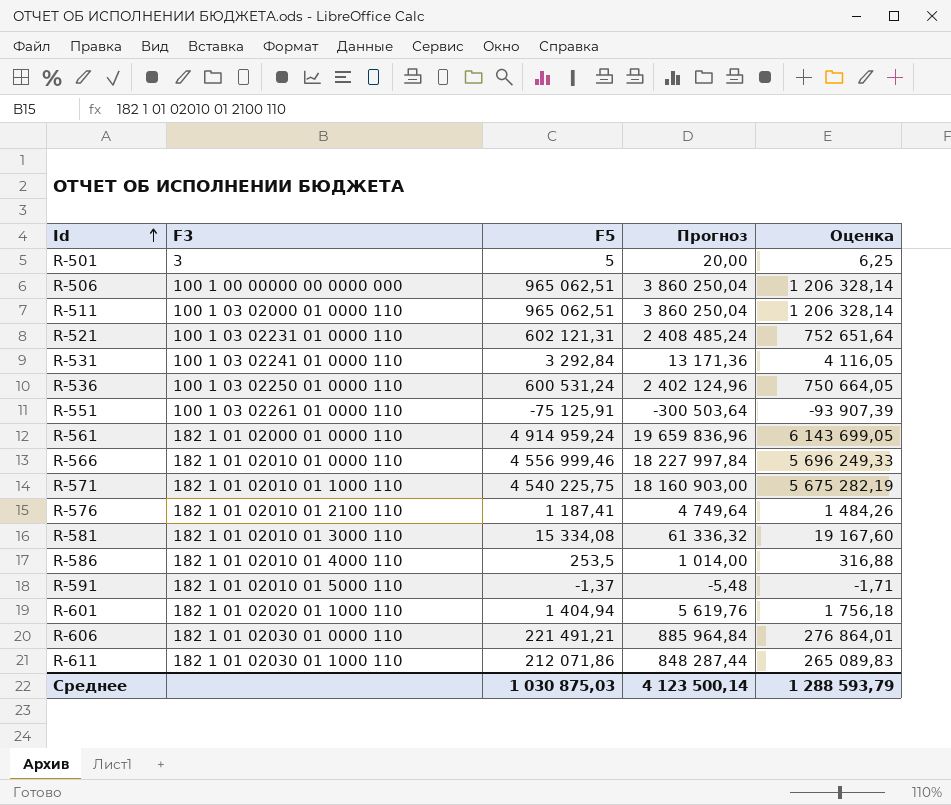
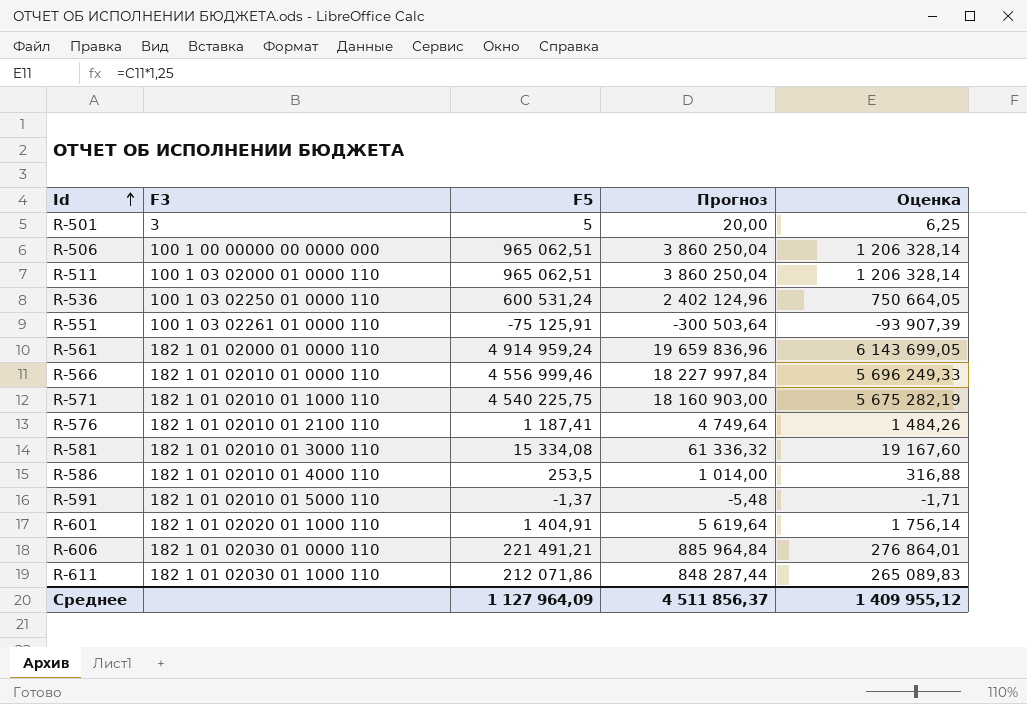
row R-521: 100 1 03 02231 01 0000 110 | 602 121,31 | 2 408 485,24 | 752 651,64 -> none
row R-531: 100 1 03 02241 01 0000 110 | 3 292,84 | 13 171,36 | 4 116,05 -> none
R-601 | F5: 1 404,94 -> 1 404,91
R-601 | Прогноз: 5 619,76 -> 5 619,64
R-601 | Оценка: 1 756,18 -> 1 756,14
Среднее | F5: 1 030 875,03 -> 1 127 964,09
Среднее | Прогноз: 4 123 500,14 -> 4 511 856,37
Среднее | Оценка: 1 288 593,79 -> 1 409 955,12

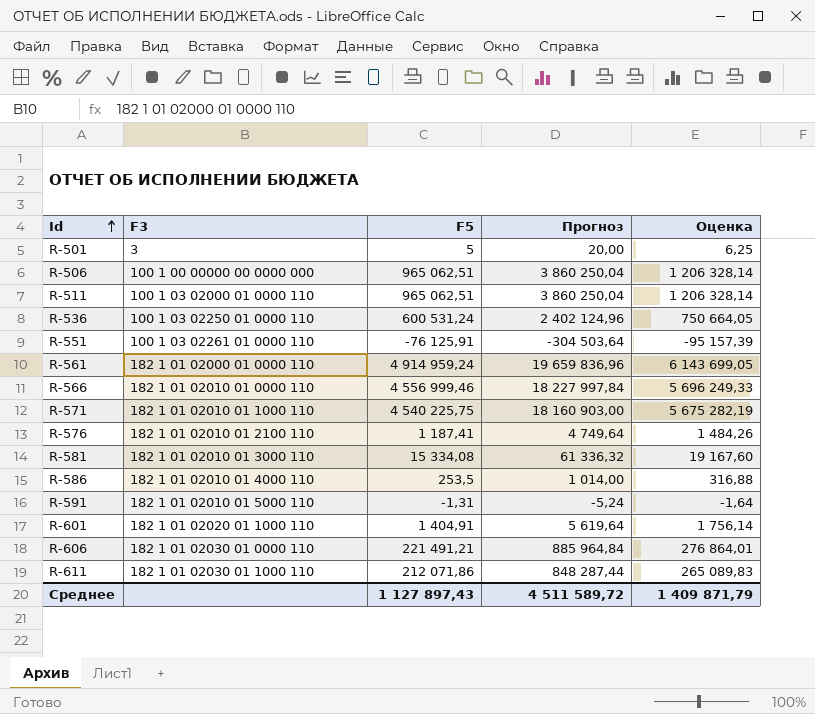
R-551 | F5: -75 125,91 -> -76 125,91
R-551 | Прогноз: -300 503,64 -> -304 503,64
R-551 | Оценка: -93 907,39 -> -95 157,39
R-591 | F5: -1,37 -> -1,31
R-591 | Прогноз: -5,48 -> -5,24
R-591 | Оценка: -1,71 -> -1,64
Среднее | F5: 1 127 964,09 -> 1 127 897,43
Среднее | Прогноз: 4 511 856,37 -> 4 511 589,72
Среднее | Оценка: 1 409 955,12 -> 1 409 871,79

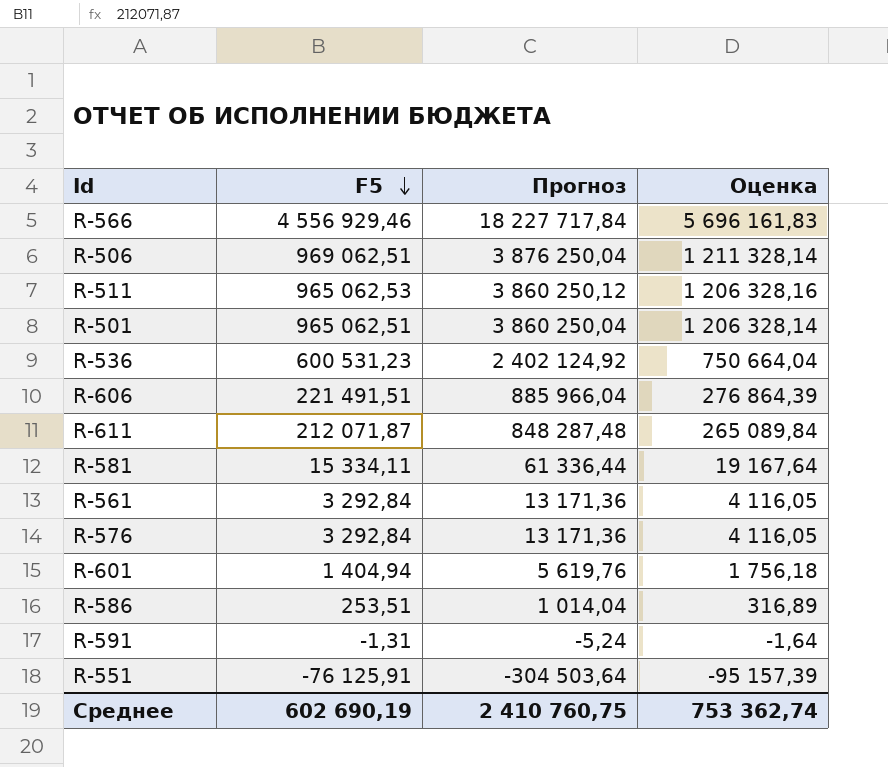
row order: Id ascending -> F5 descending
column F3 | position: 2 -> none
row R-571: 182 1 01 02010 01 1000 110 | 4 540 225,75 | 18 160 903,00 | 5 675 282,19 -> none
R-566 | F5: 4 556 999,46 -> 4 556 929,46
R-566 | Прогноз: 18 227 997,84 -> 18 227 717,84
R-566 | Оценка: 5 696 249,33 -> 5 696 161,83
R-506 | F5: 965 062,51 -> 969 062,51
R-506 | Прогноз: 3 860 250,04 -> 3 876 250,04
R-506 | Оценка: 1 206 328,14 -> 1 211 328,14
R-511 | F5: 965 062,51 -> 965 062,53
R-511 | Прогноз: 3 860 250,04 -> 3 860 250,12
R-511 | Оценка: 1 206 328,14 -> 1 206 328,16
R-501 | F5: 5 -> 965 062,51
R-501 | Прогноз: 20,00 -> 3 860 250,04
R-501 | Оценка: 6,25 -> 1 206 328,14
R-536 | F5: 600 531,24 -> 600 531,23
R-536 | Прогноз: 2 402 124,96 -> 2 402 124,92
R-536 | Оценка: 750 664,05 -> 750 664,04
R-606 | F5: 221 491,21 -> 221 491,51
R-606 | Прогноз: 885 964,84 -> 885 966,04
R-606 | Оценка: 276 864,01 -> 276 864,39
R-611 | F5: 212 071,86 -> 212 071,87
R-611 | Прогноз: 848 287,44 -> 848 287,48
R-611 | Оценка: 265 089,83 -> 265 089,84
R-581 | F5: 15 334,08 -> 15 334,11
R-581 | Прогноз: 61 336,32 -> 61 336,44
R-581 | Оценка: 19 167,60 -> 19 167,64
R-561 | F5: 4 914 959,24 -> 3 292,84
R-561 | Прогноз: 19 659 836,96 -> 13 171,36
R-561 | Оценка: 6 143 699,05 -> 4 116,05
R-576 | F5: 1 187,41 -> 3 292,84
R-576 | Прогноз: 4 749,64 -> 13 171,36
R-576 | Оценка: 1 484,26 -> 4 116,05
R-601 | F5: 1 404,91 -> 1 404,94
R-601 | Прогноз: 5 619,64 -> 5 619,76
R-601 | Оценка: 1 756,14 -> 1 756,18
R-586 | F5: 253,5 -> 253,51
R-586 | Прогноз: 1 014,00 -> 1 014,04
R-586 | Оценка: 316,88 -> 316,89
Среднее | F5: 1 127 897,43 -> 602 690,19
Среднее | Прогноз: 4 511 589,72 -> 2 410 760,75
Среднее | Оценка: 1 409 871,79 -> 753 362,74

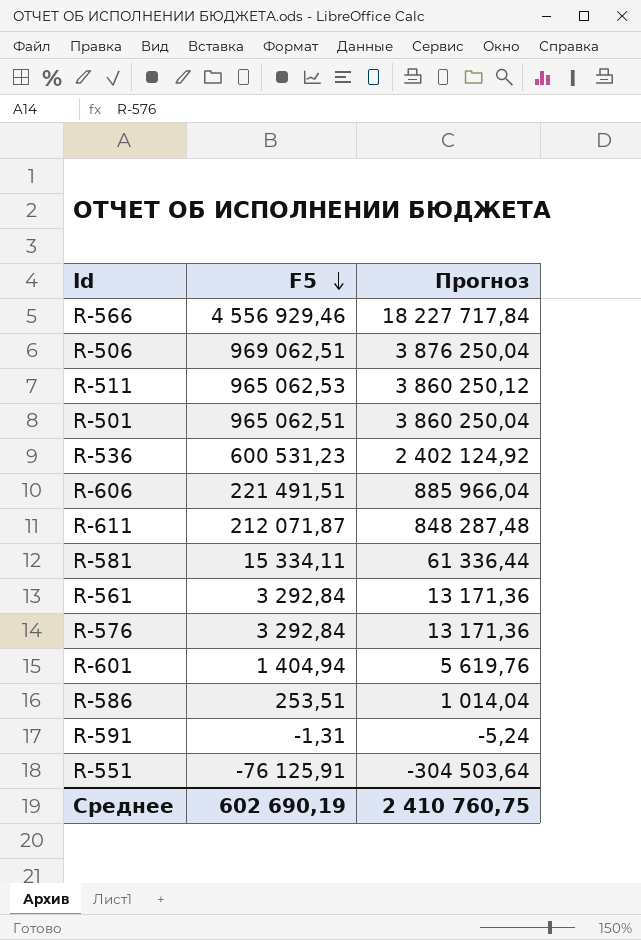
column Оценка | formula: [F5] * 1,25 -> none

